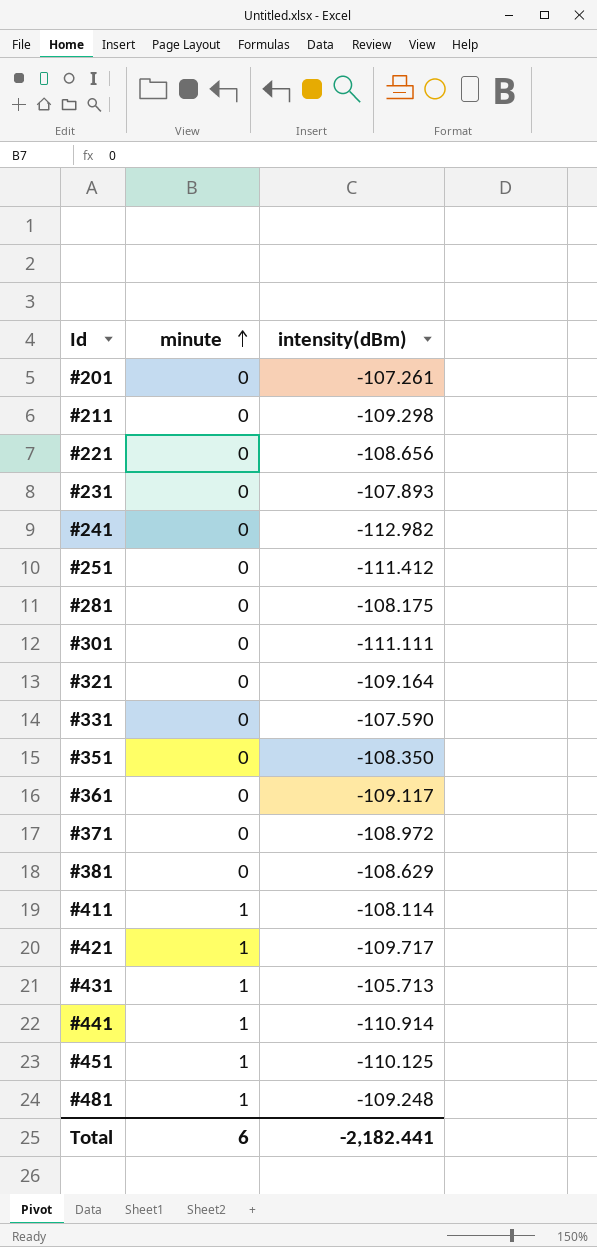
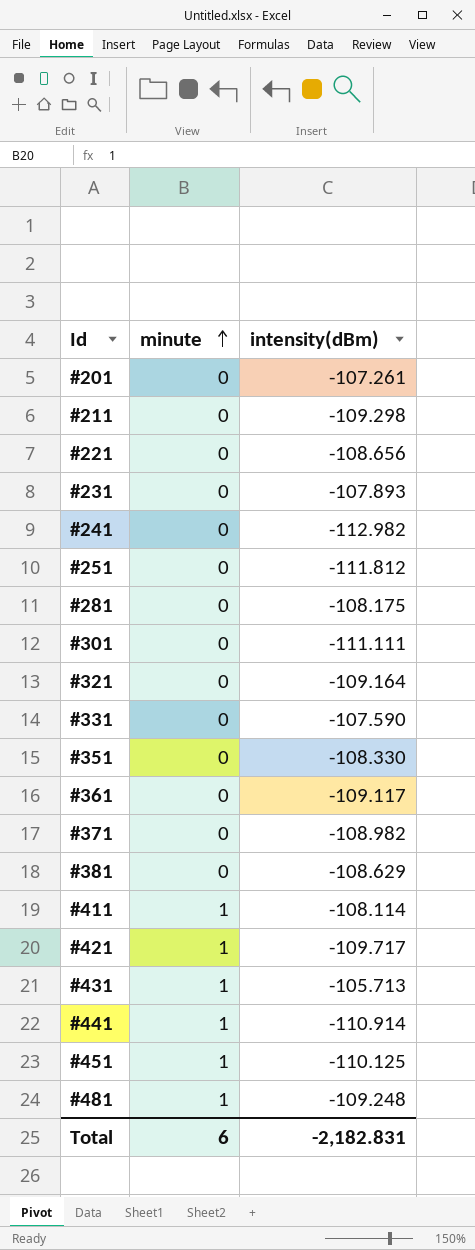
#251 | intensity(dBm): -111.412 -> -111.812
#351 | intensity(dBm): -108.350 -> -108.330
#371 | intensity(dBm): -108.972 -> -108.982
Total | intensity(dBm): -2,182.441 -> -2,182.831

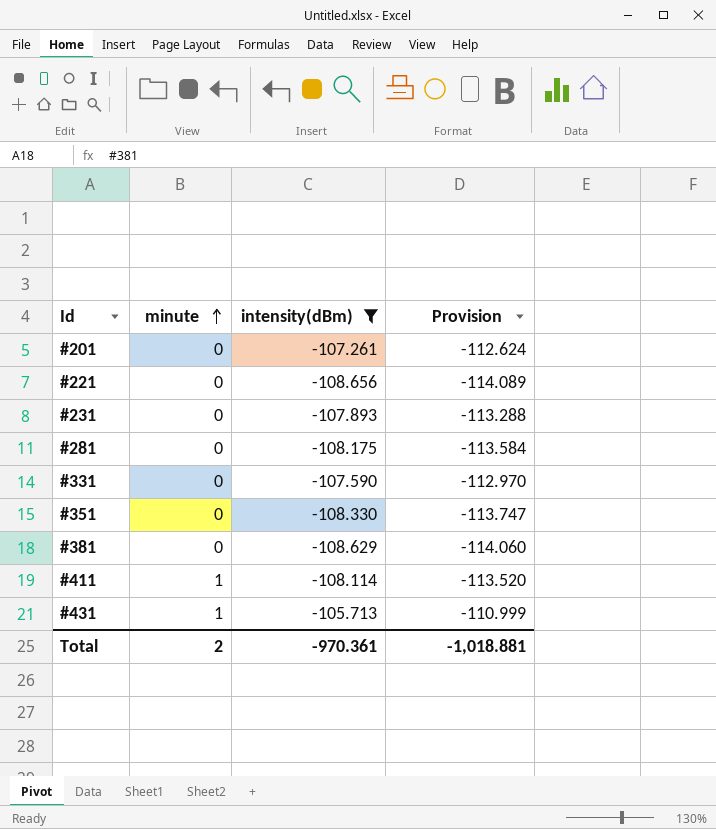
filter: none -> intensity(dBm) >= -108.656
column Provision | formula: none -> [intensity(dBm)] * 1.05
Total | minute: 6 -> 2
Total | intensity(dBm): -2,182.831 -> -970.361

